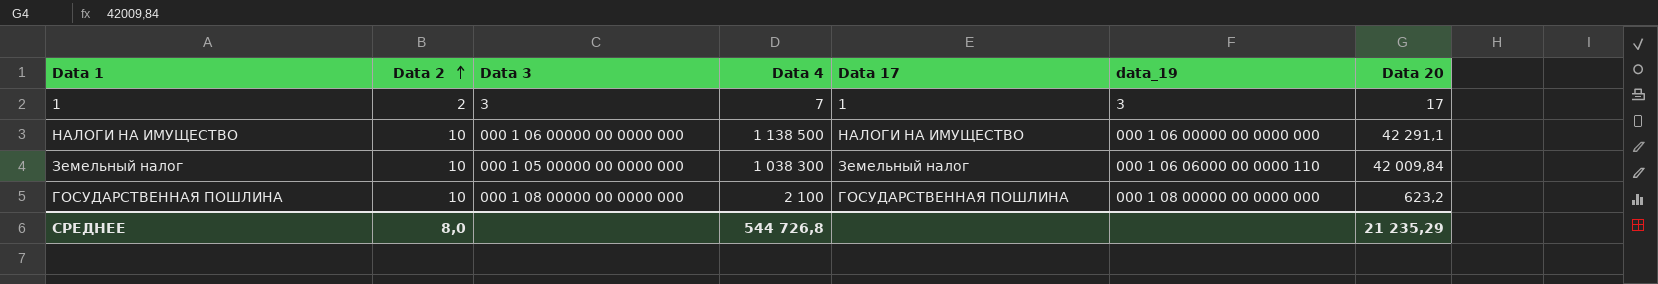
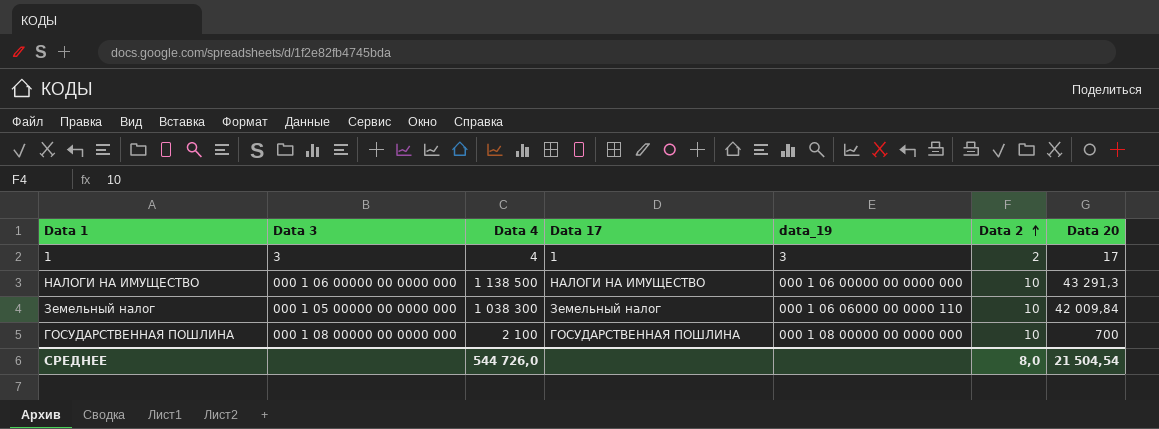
column Data 2 | position: 2 -> 6
1 | Data 4: 7 -> 4
НАЛОГИ НА ИМУЩЕСТВО | Data 20: 42 291,1 -> 43 291,3
ГОСУДАРСТВЕННАЯ ПОШЛИНА | Data 20: 623,2 -> 700
СРЕДНЕЕ | Data 4: 544 726,8 -> 544 726,0
СРЕДНЕЕ | Data 20: 21 235,29 -> 21 504,54

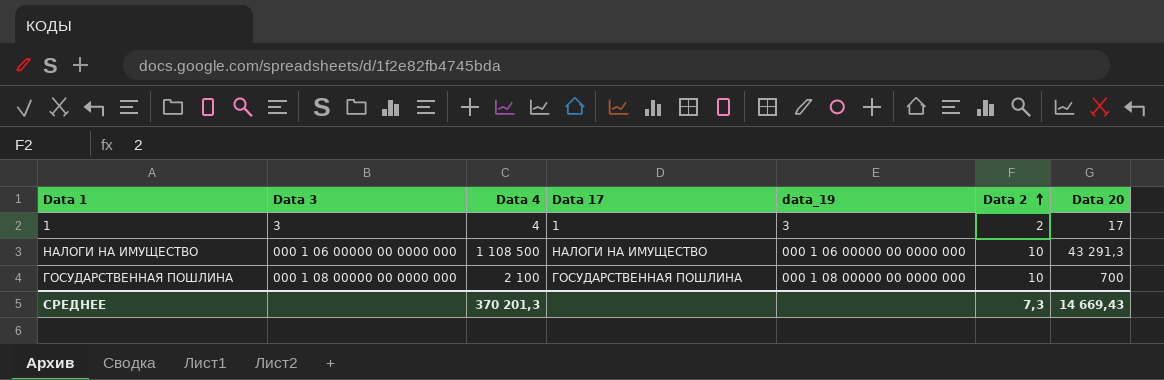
row Земельный налог: 000 1 05 00000 00 0000 000 | 1 038 300 | Земельный налог | 000 1 06 06000 00 0000 110 | 10 | 42 009,84 -> none
НАЛОГИ НА ИМУЩЕСТВО | Data 4: 1 138 500 -> 1 108 500
СРЕДНЕЕ | Data 4: 544 726,0 -> 370 201,3
СРЕДНЕЕ | Data 2: 8,0 -> 7,3
СРЕДНЕЕ | Data 20: 21 504,54 -> 14 669,43

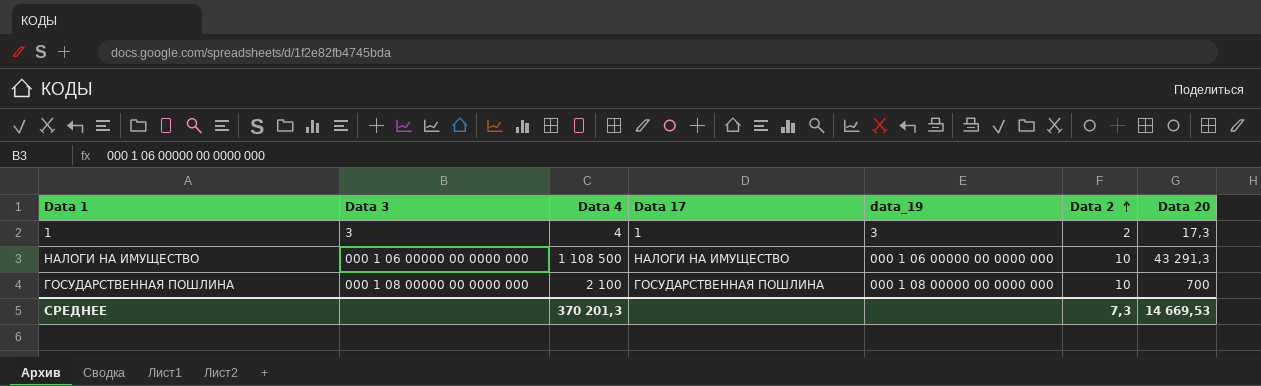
1 | Data 20: 17 -> 17,3
СРЕДНЕЕ | Data 20: 14 669,43 -> 14 669,53

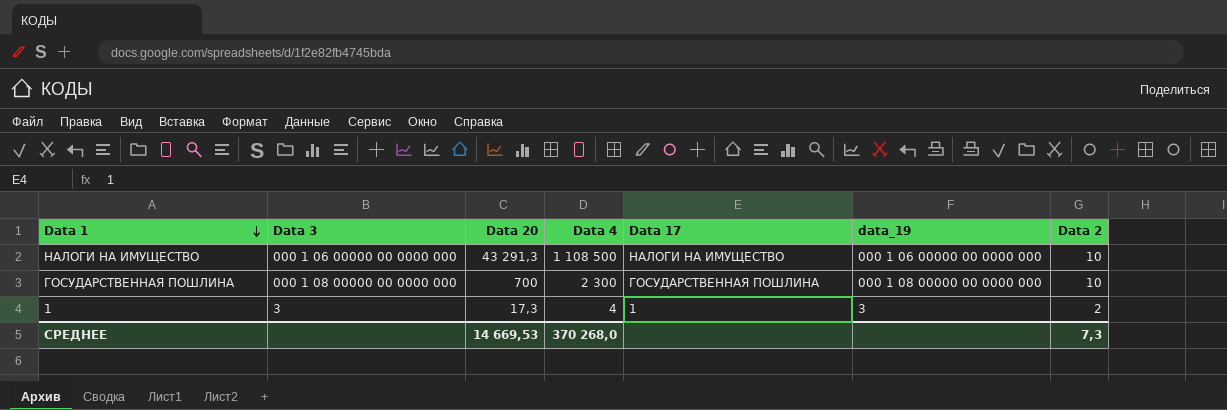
row order: Data 2 ascending -> Data 1 descending
column Data 20 | position: 7 -> 3
ГОСУДАРСТВЕННАЯ ПОШЛИНА | Data 4: 2 100 -> 2 300
СРЕДНЕЕ | Data 4: 370 201,3 -> 370 268,0

